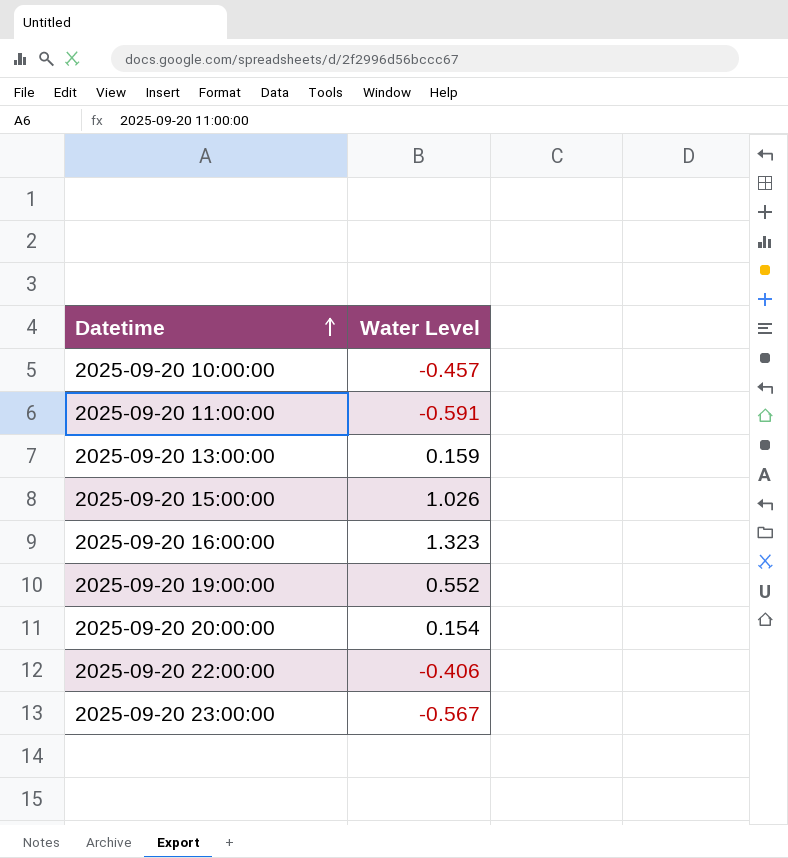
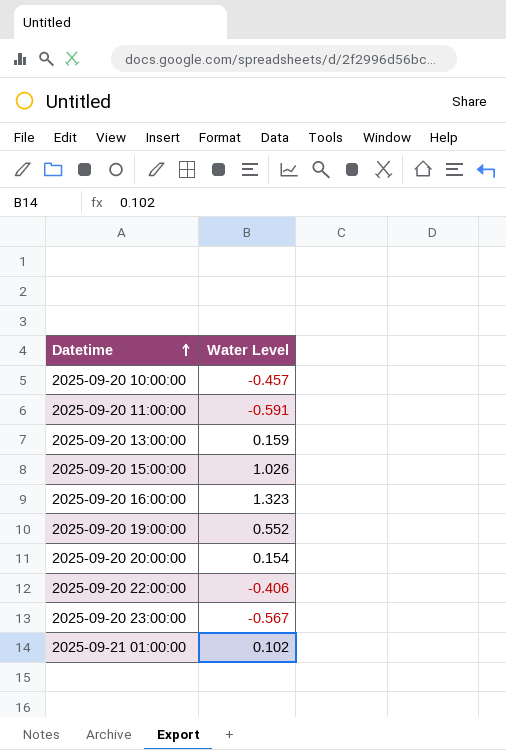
row 2025-09-21 01:00:00: none -> 0.102

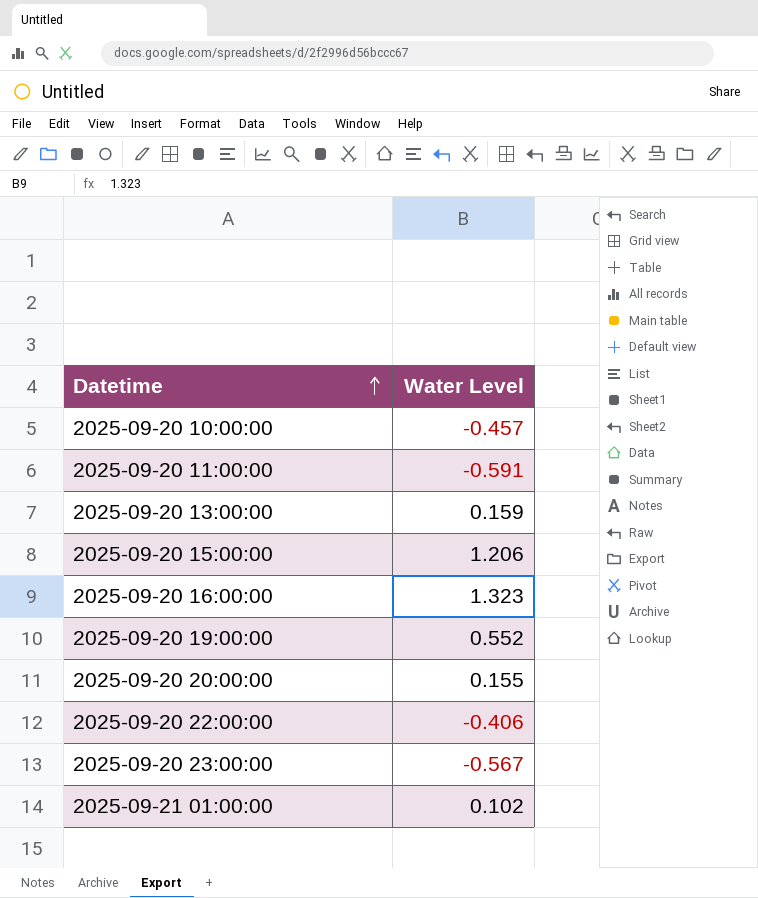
2025-09-20 15:00:00 | Water Level: 1.026 -> 1.206
2025-09-20 20:00:00 | Water Level: 0.154 -> 0.155

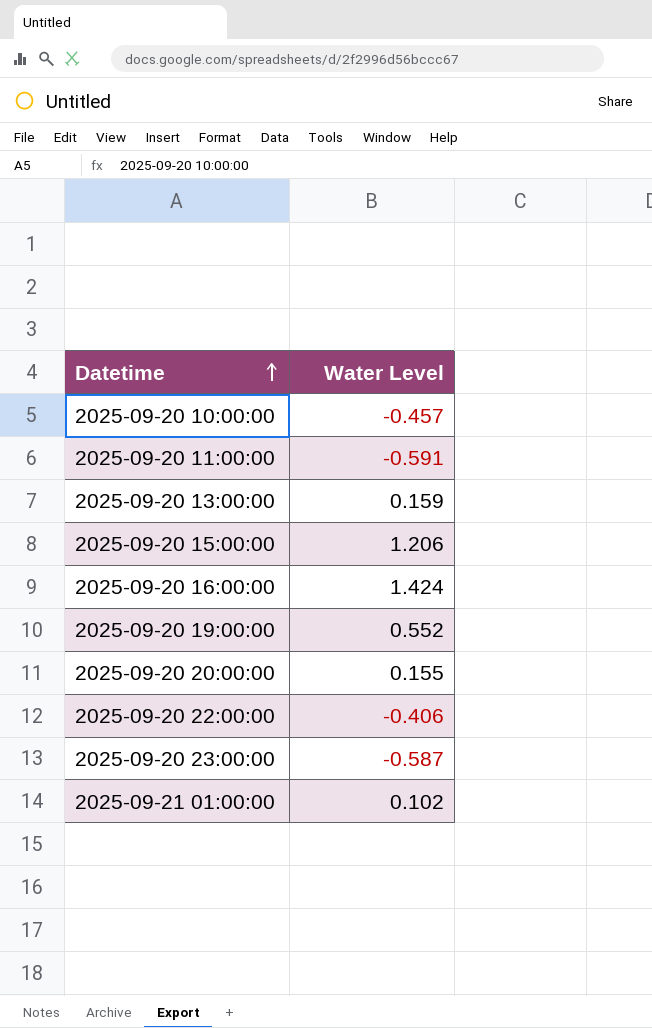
2025-09-20 16:00:00 | Water Level: 1.323 -> 1.424
2025-09-20 23:00:00 | Water Level: -0.567 -> -0.587

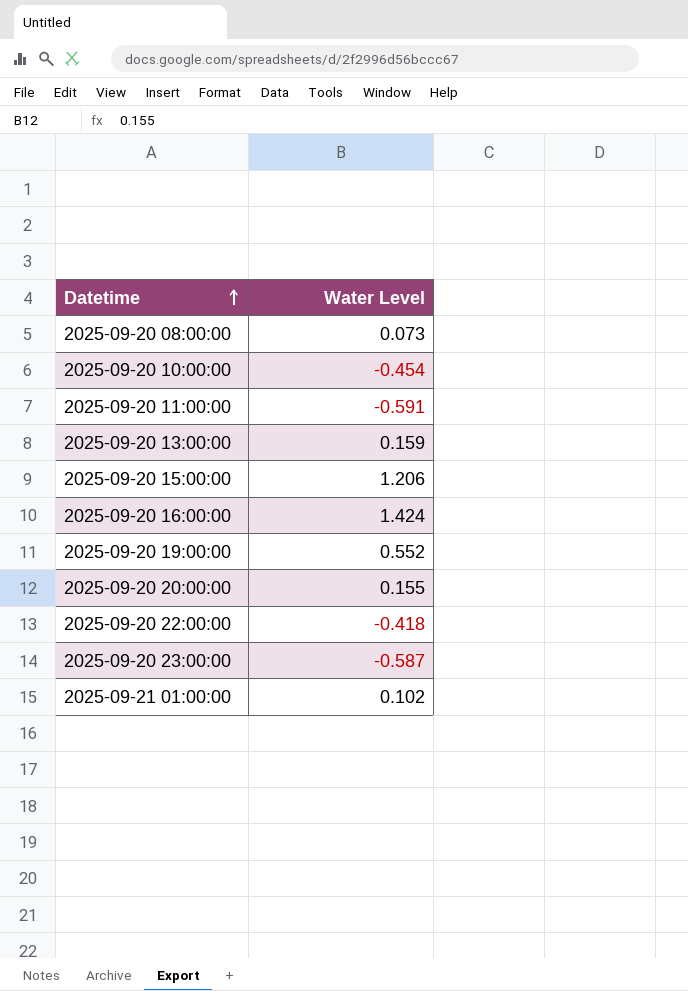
row 2025-09-20 08:00:00: none -> 0.073
2025-09-20 10:00:00 | Water Level: -0.457 -> -0.454
2025-09-20 22:00:00 | Water Level: -0.406 -> -0.418

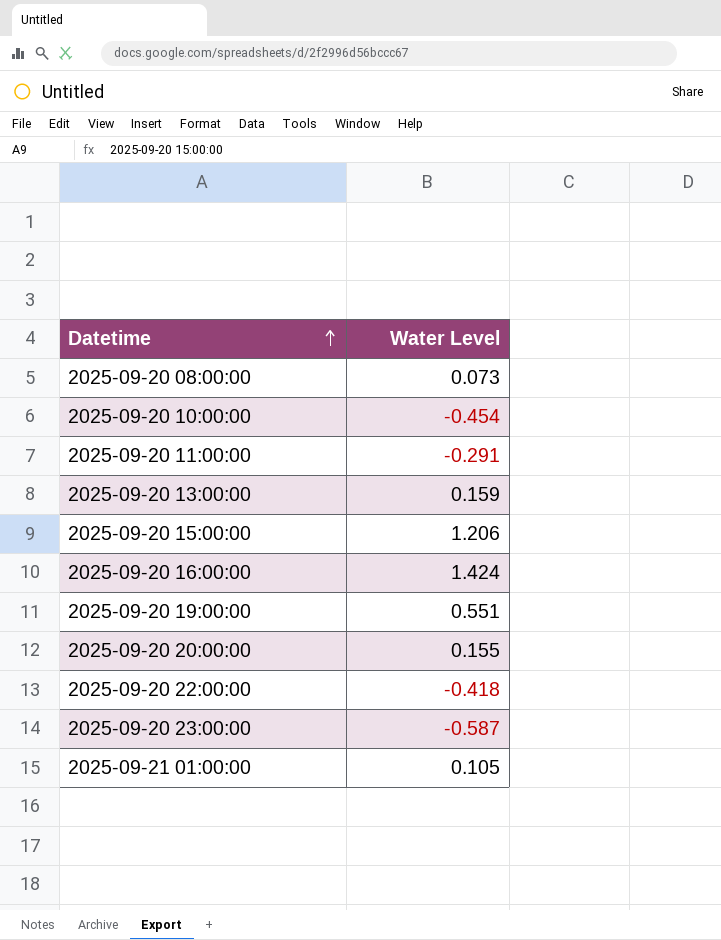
2025-09-20 11:00:00 | Water Level: -0.591 -> -0.291
2025-09-20 19:00:00 | Water Level: 0.552 -> 0.551
2025-09-21 01:00:00 | Water Level: 0.102 -> 0.105

